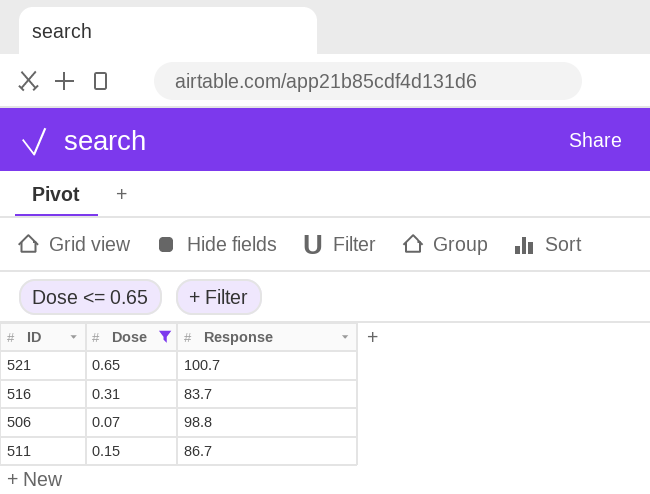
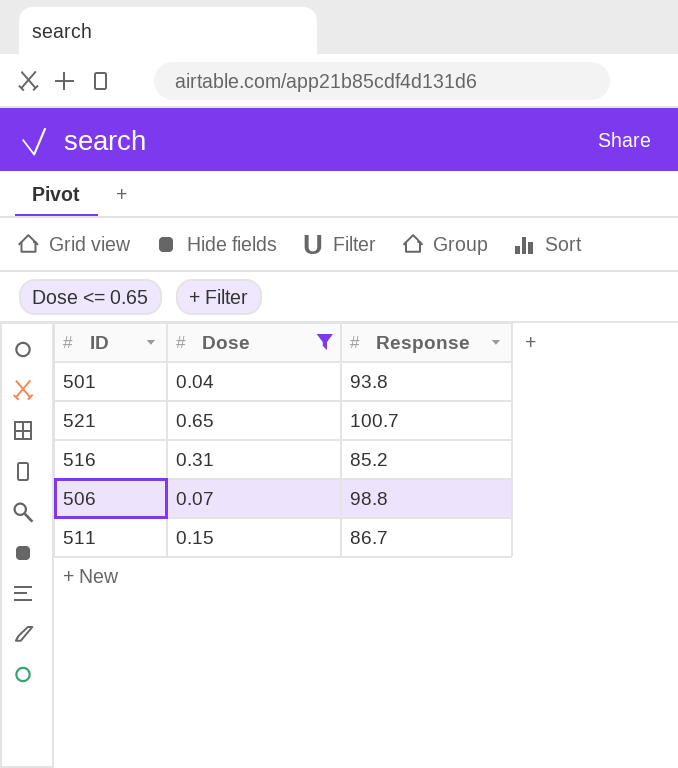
row 501: none -> 0.04 | 93.8
516 | Response: 83.7 -> 85.2

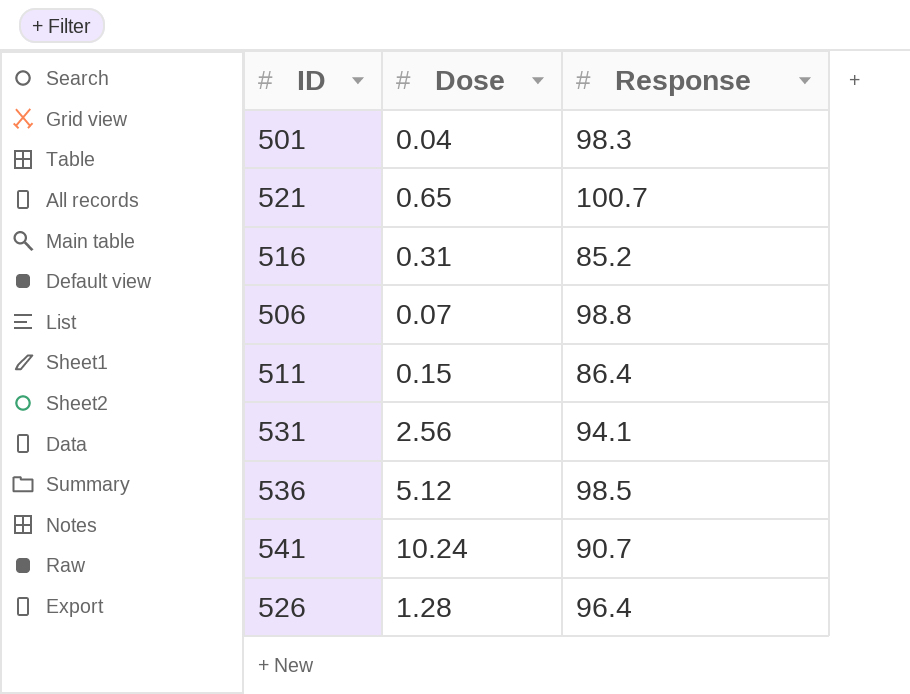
filter: Dose <= 0.65 -> none
501 | Response: 93.8 -> 98.3
511 | Response: 86.7 -> 86.4

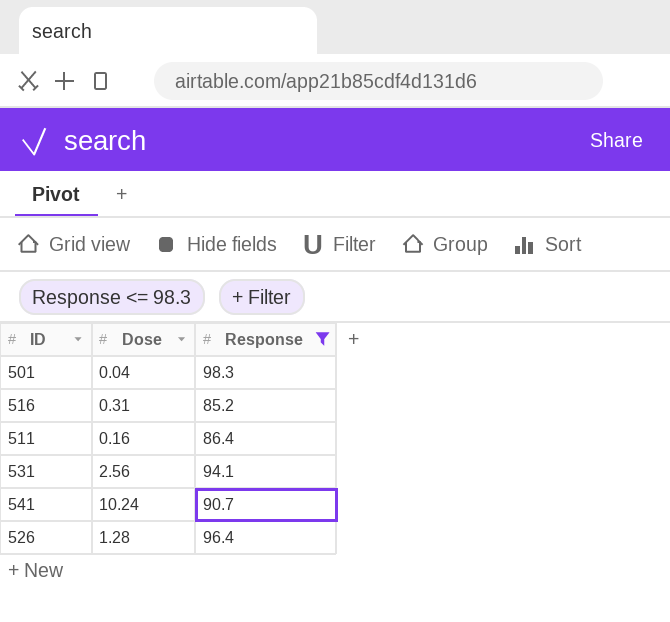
filter: none -> Response <= 98.3
511 | Dose: 0.15 -> 0.16

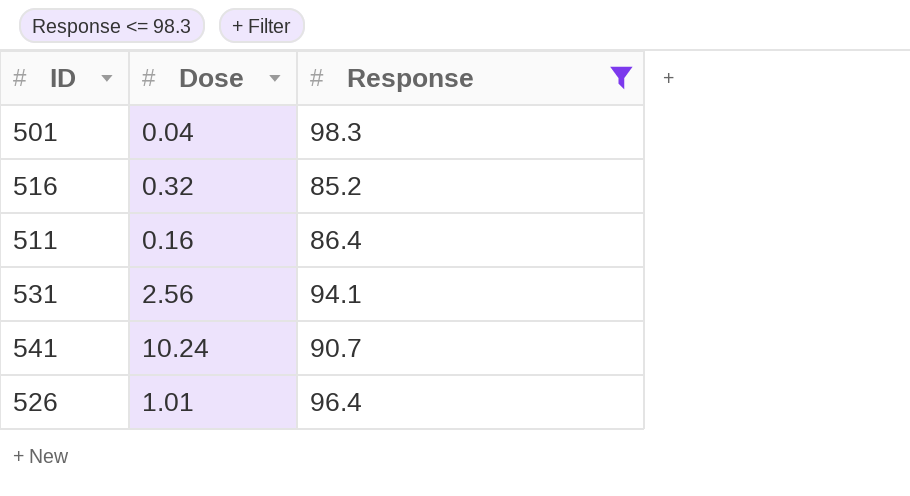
516 | Dose: 0.31 -> 0.32
526 | Dose: 1.28 -> 1.01

